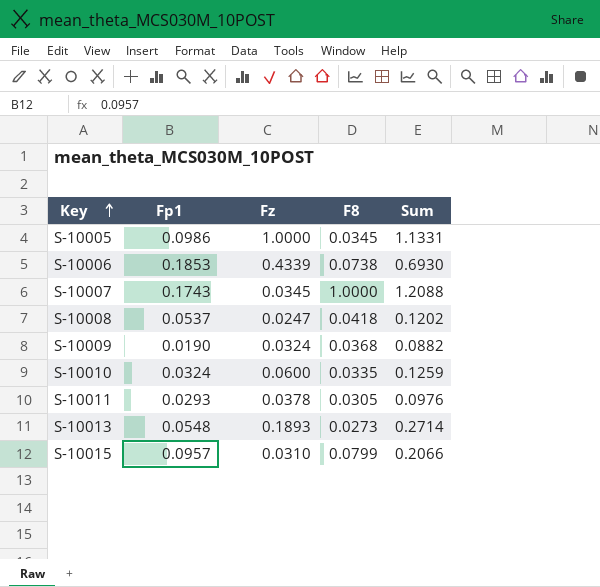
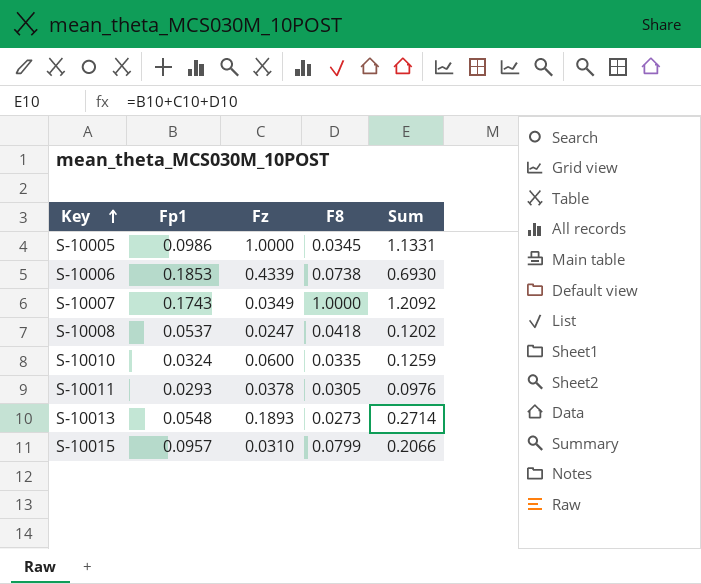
row S-10009: 0.0190 | 0.0324 | 0.0368 | 0.0882 -> none
S-10007 | Fz: 0.0345 -> 0.0349
S-10007 | Sum: 1.2088 -> 1.2092

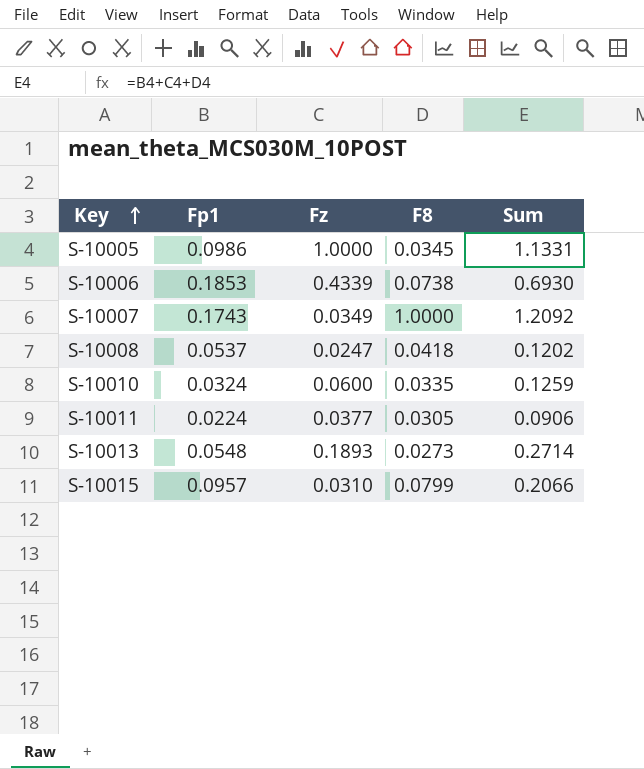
S-10011 | Fp1: 0.0293 -> 0.0224
S-10011 | Fz: 0.0378 -> 0.0377
S-10011 | Sum: 0.0976 -> 0.0906

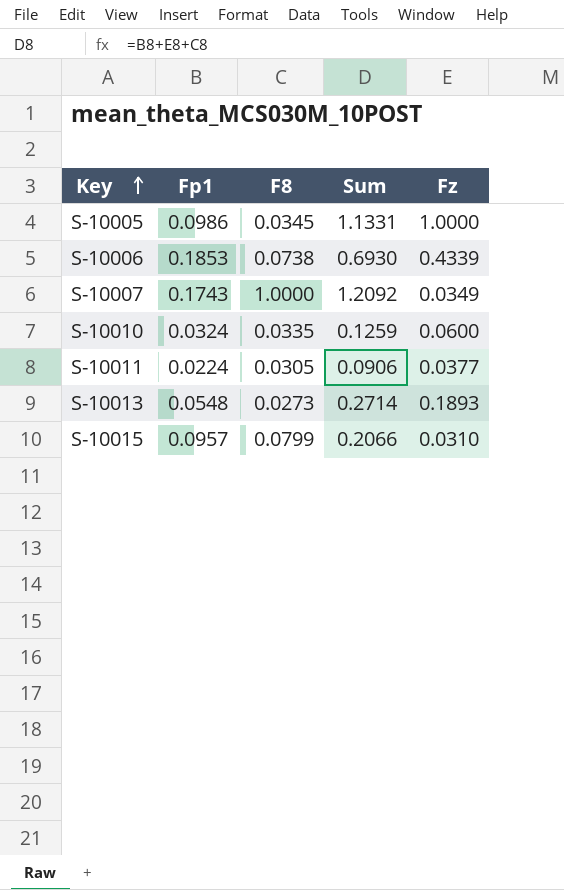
column Fz | position: 3 -> 5
row S-10008: 0.0537 | 0.0247 | 0.0418 | 0.1202 -> none

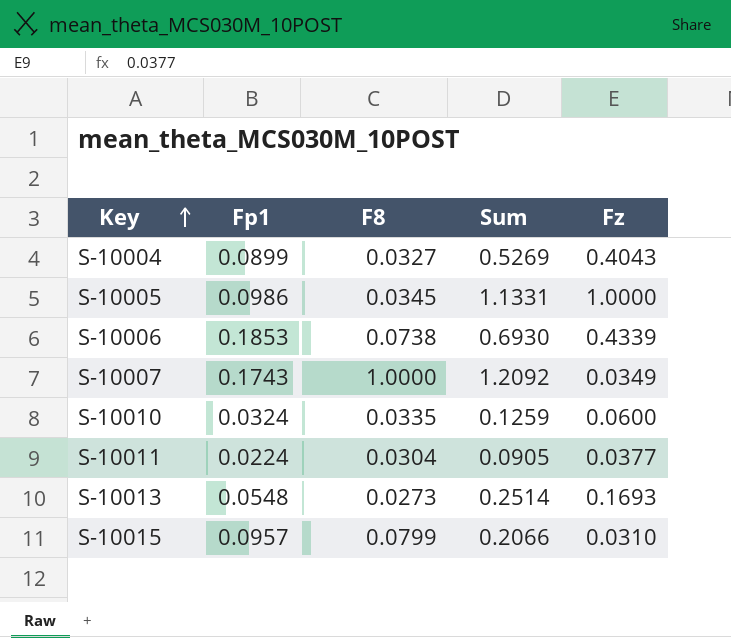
row S-10004: none -> 0.0899 | 0.0327 | 0.5269 | 0.4043
S-10011 | F8: 0.0305 -> 0.0304
S-10011 | Sum: 0.0906 -> 0.0905
S-10013 | Sum: 0.2714 -> 0.2514
S-10013 | Fz: 0.1893 -> 0.1693

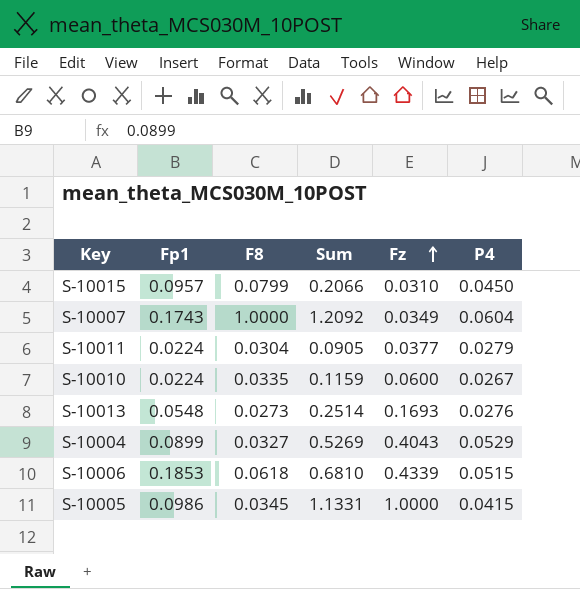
row order: Key ascending -> Fz ascending
column P4 | position: none -> 6
S-10010 | Fp1: 0.0324 -> 0.0224
S-10010 | Sum: 0.1259 -> 0.1159
S-10006 | F8: 0.0738 -> 0.0618
S-10006 | Sum: 0.6930 -> 0.6810

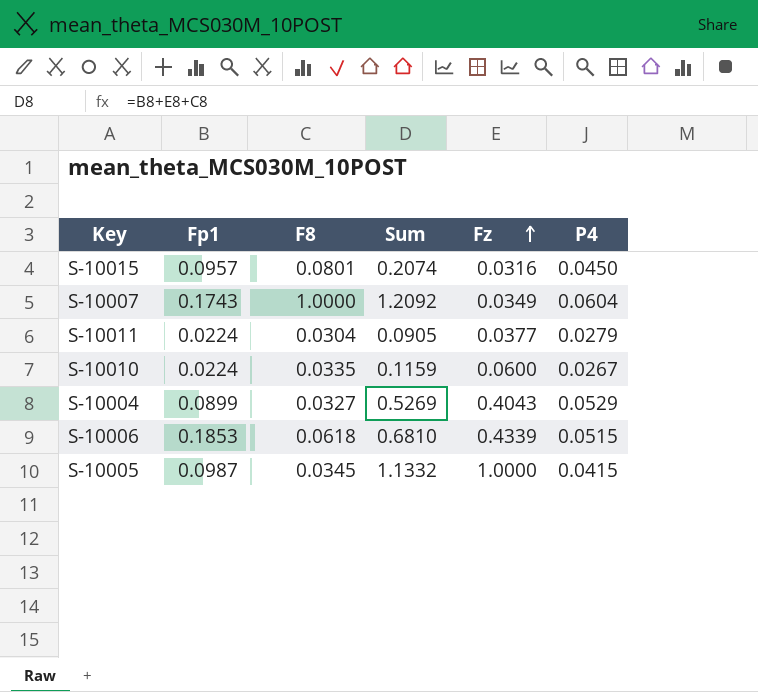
row S-10013: 0.0548 | 0.0273 | 0.2514 | 0.1693 | 0.0276 -> none
S-10015 | F8: 0.0799 -> 0.0801
S-10015 | Sum: 0.2066 -> 0.2074
S-10015 | Fz: 0.0310 -> 0.0316
S-10005 | Fp1: 0.0986 -> 0.0987
S-10005 | Sum: 1.1331 -> 1.1332

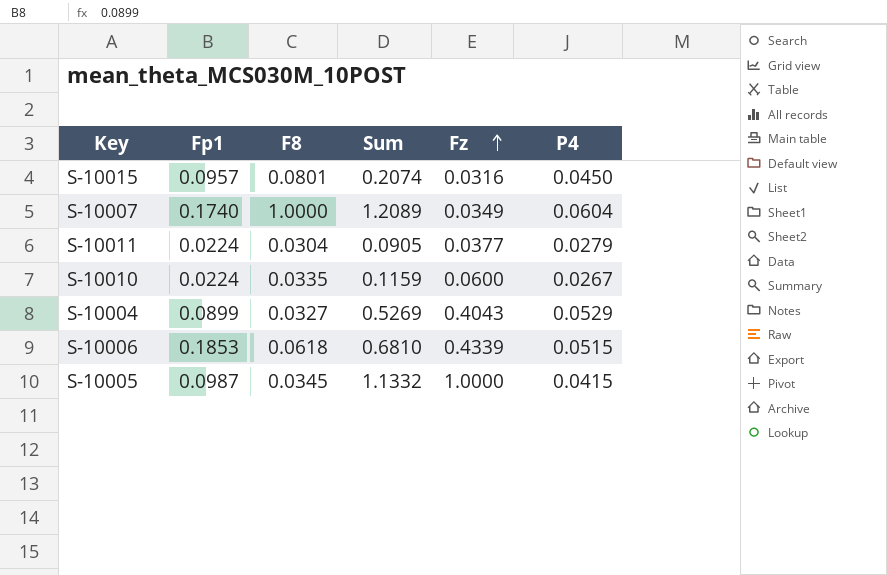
S-10007 | Fp1: 0.1743 -> 0.1740
S-10007 | Sum: 1.2092 -> 1.2089

